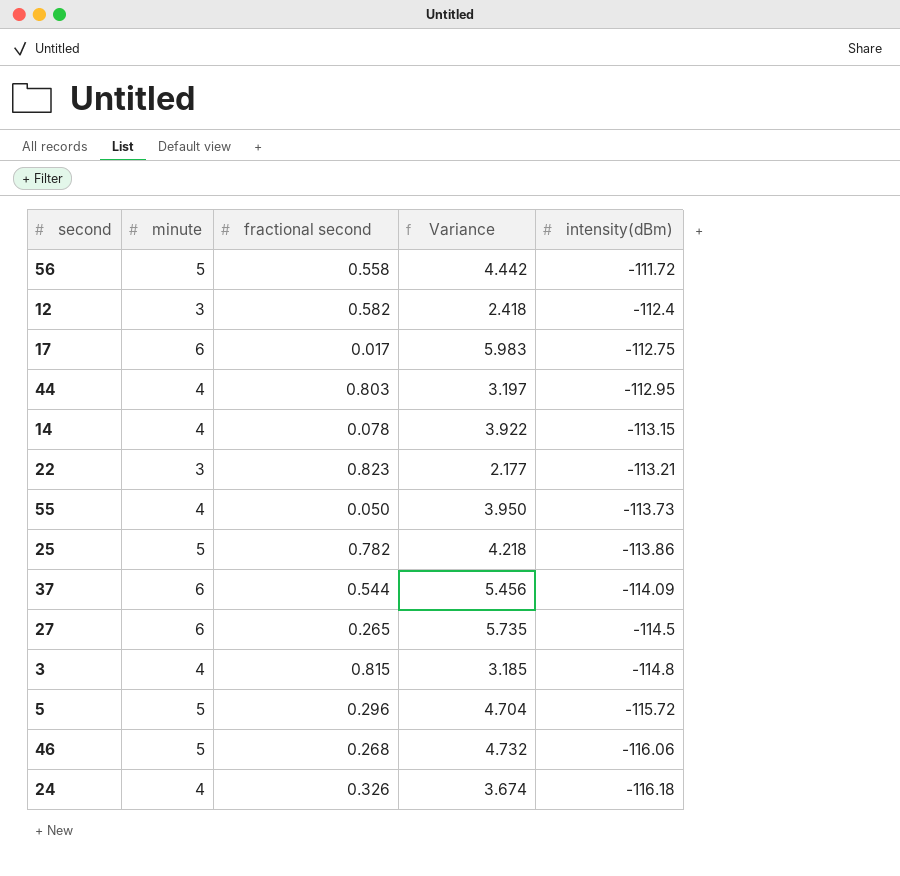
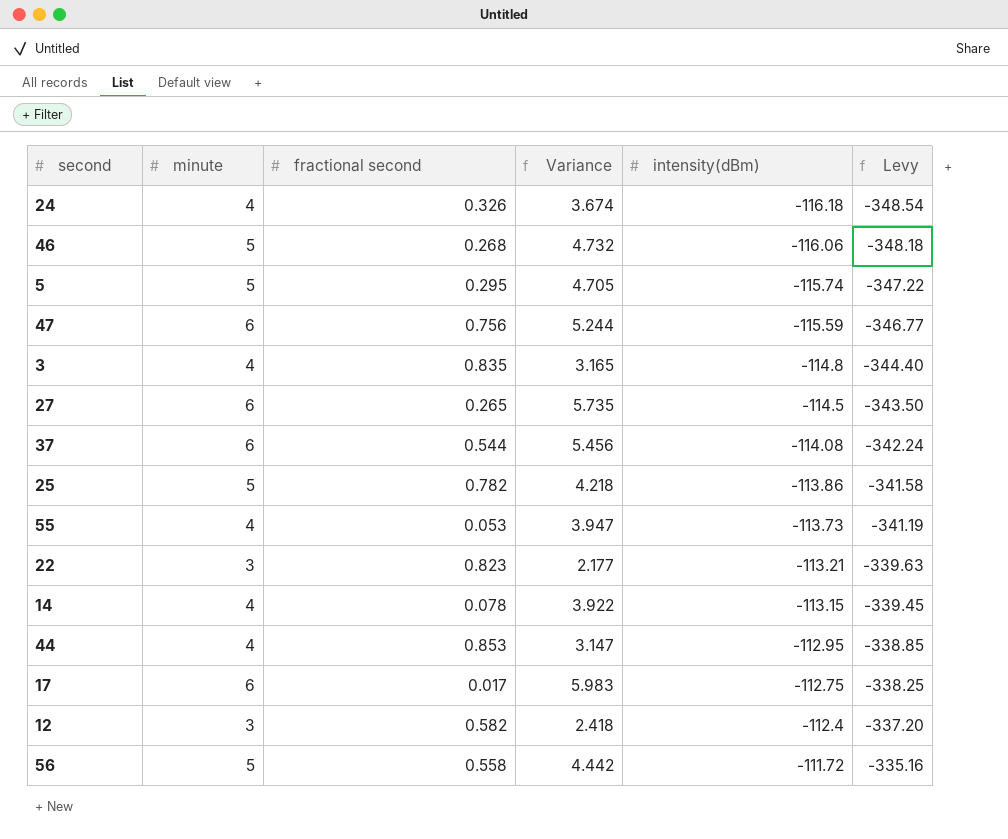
row order: intensity(dBm) descending -> intensity(dBm) ascending
column Levy | formula: none -> [intensity(dBm)] * 3
5 | fractional second: 0.296 -> 0.295
5 | Variance: 4.704 -> 4.705
5 | intensity(dBm): -115.72 -> -115.74
row 47: none -> 6 | 0.756 | 5.244 | -115.59 | -346.77
3 | fractional second: 0.815 -> 0.835
3 | Variance: 3.185 -> 3.165
37 | intensity(dBm): -114.09 -> -114.08
55 | fractional second: 0.050 -> 0.053
55 | Variance: 3.950 -> 3.947
44 | fractional second: 0.803 -> 0.853
44 | Variance: 3.197 -> 3.147

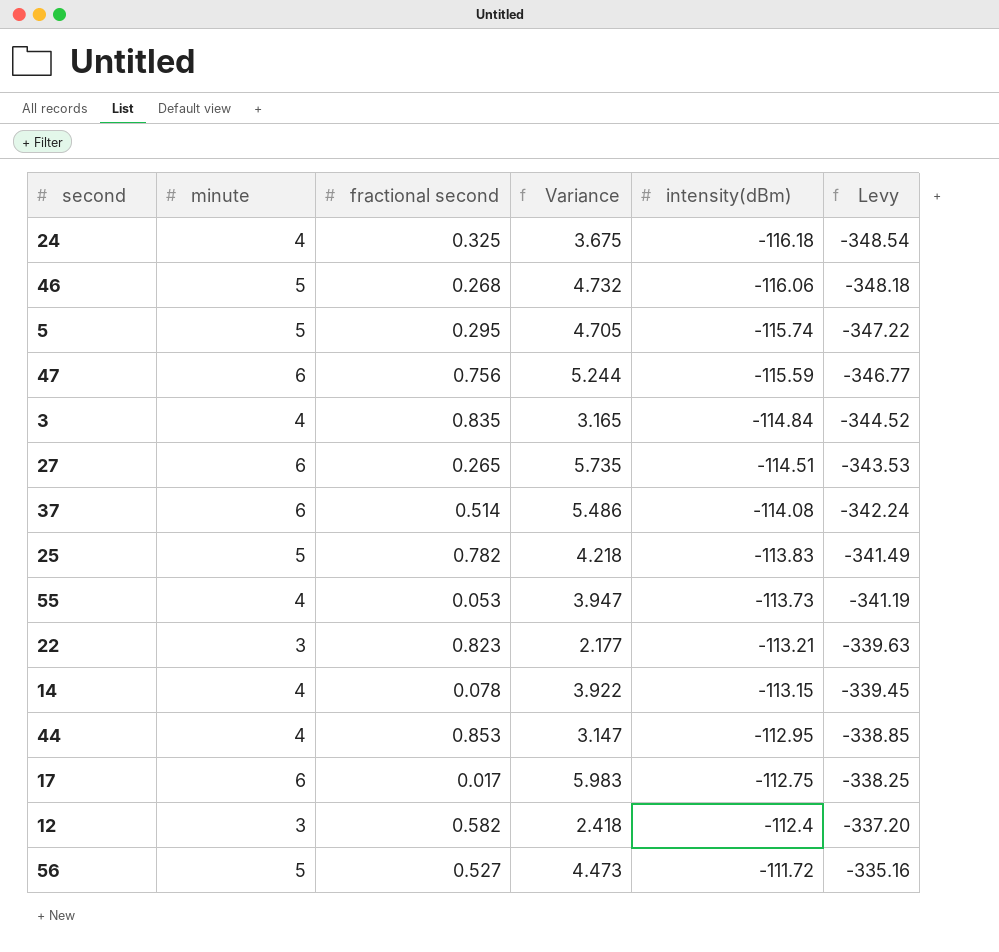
24 | fractional second: 0.326 -> 0.325
24 | Variance: 3.674 -> 3.675
3 | intensity(dBm): -114.8 -> -114.84
3 | Levy: -344.40 -> -344.52
27 | intensity(dBm): -114.5 -> -114.51
27 | Levy: -343.50 -> -343.53
37 | fractional second: 0.544 -> 0.514
37 | Variance: 5.456 -> 5.486
25 | intensity(dBm): -113.86 -> -113.83
25 | Levy: -341.58 -> -341.49
56 | fractional second: 0.558 -> 0.527
56 | Variance: 4.442 -> 4.473

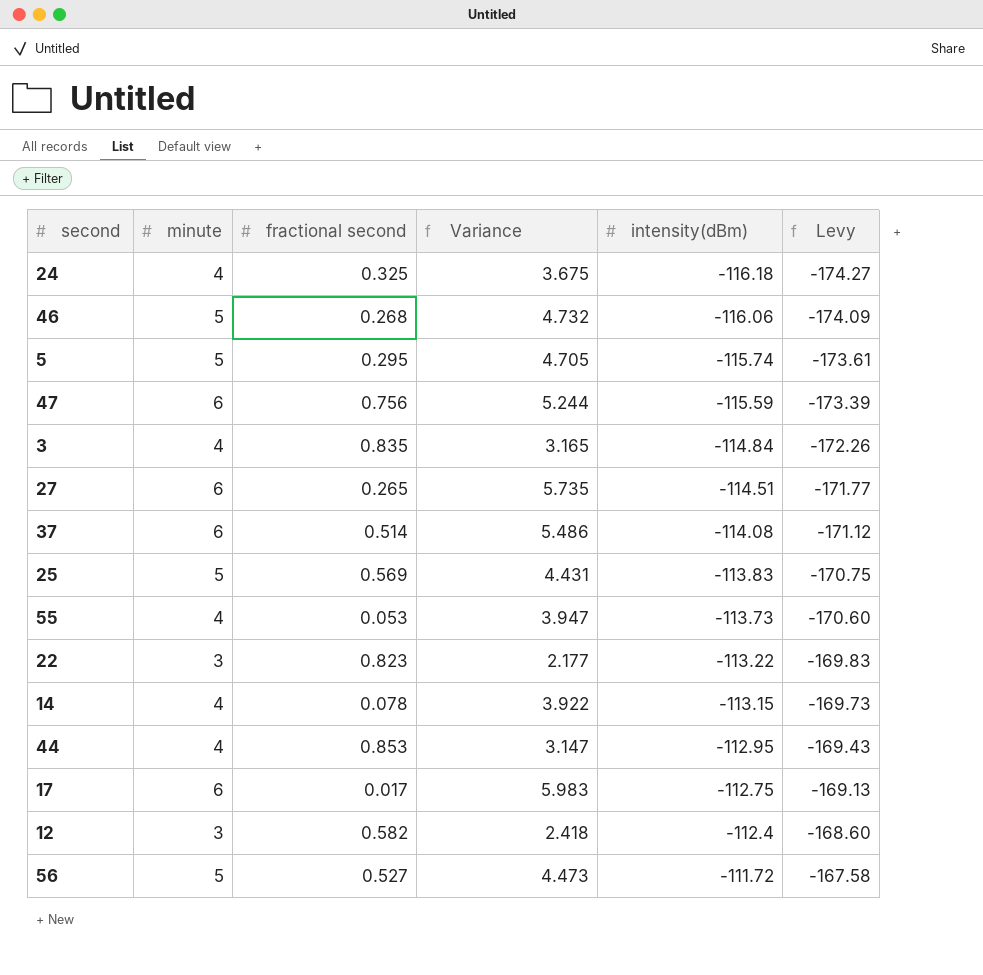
column Levy | formula: [intensity(dBm)] * 3 -> [intensity(dBm)] * 1.5
25 | fractional second: 0.782 -> 0.569
25 | Variance: 4.218 -> 4.431
22 | intensity(dBm): -113.21 -> -113.22

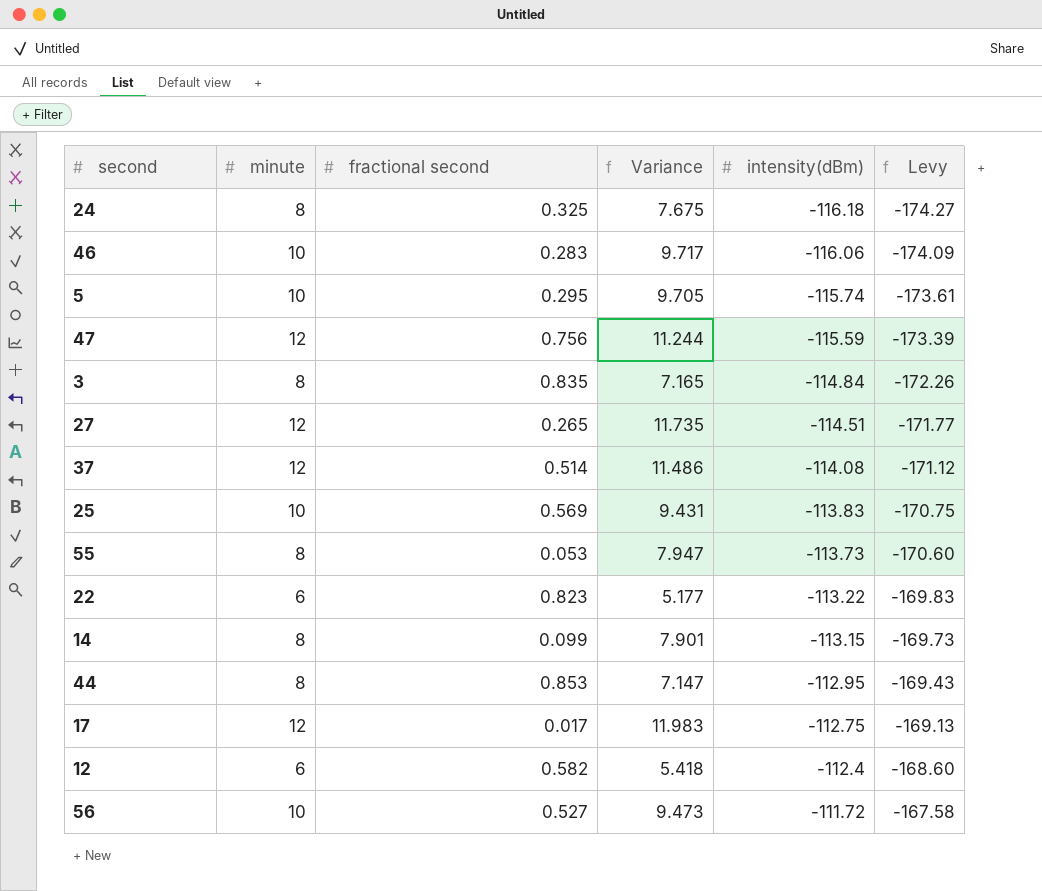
24 | minute: 4 -> 8
24 | Variance: 3.675 -> 7.675
46 | minute: 5 -> 10
46 | fractional second: 0.268 -> 0.283
46 | Variance: 4.732 -> 9.717
5 | minute: 5 -> 10
5 | Variance: 4.705 -> 9.705
47 | minute: 6 -> 12
47 | Variance: 5.244 -> 11.244
3 | minute: 4 -> 8
3 | Variance: 3.165 -> 7.165
27 | minute: 6 -> 12
27 | Variance: 5.735 -> 11.735
37 | minute: 6 -> 12
37 | Variance: 5.486 -> 11.486
25 | minute: 5 -> 10
25 | Variance: 4.431 -> 9.431
55 | minute: 4 -> 8
55 | Variance: 3.947 -> 7.947
22 | minute: 3 -> 6
22 | Variance: 2.177 -> 5.177
14 | minute: 4 -> 8
14 | fractional second: 0.078 -> 0.099
14 | Variance: 3.922 -> 7.901
44 | minute: 4 -> 8
44 | Variance: 3.147 -> 7.147
17 | minute: 6 -> 12
17 | Variance: 5.983 -> 11.983
12 | minute: 3 -> 6
12 | Variance: 2.418 -> 5.418
56 | minute: 5 -> 10
56 | Variance: 4.473 -> 9.473

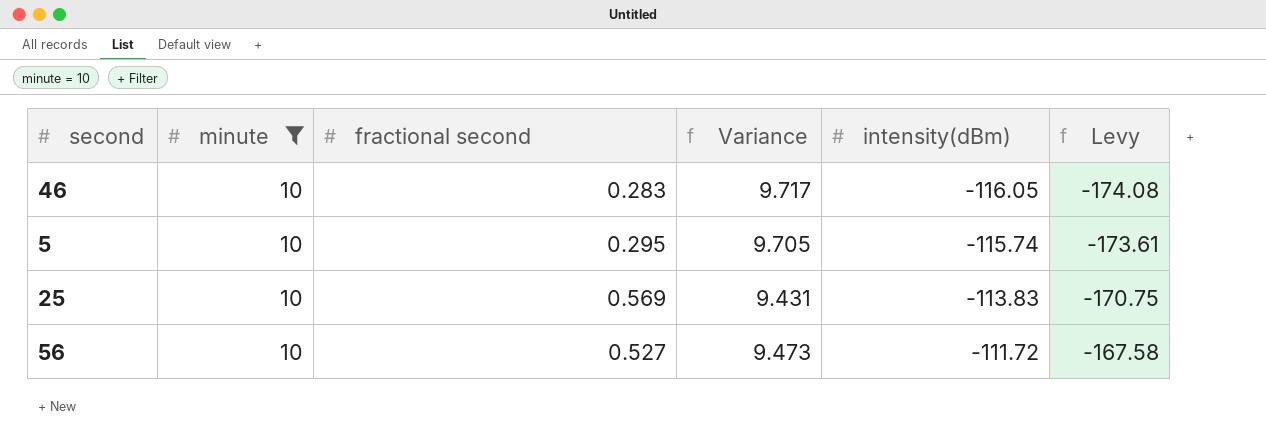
filter: none -> minute = 10
46 | intensity(dBm): -116.06 -> -116.05
46 | Levy: -174.09 -> -174.08

